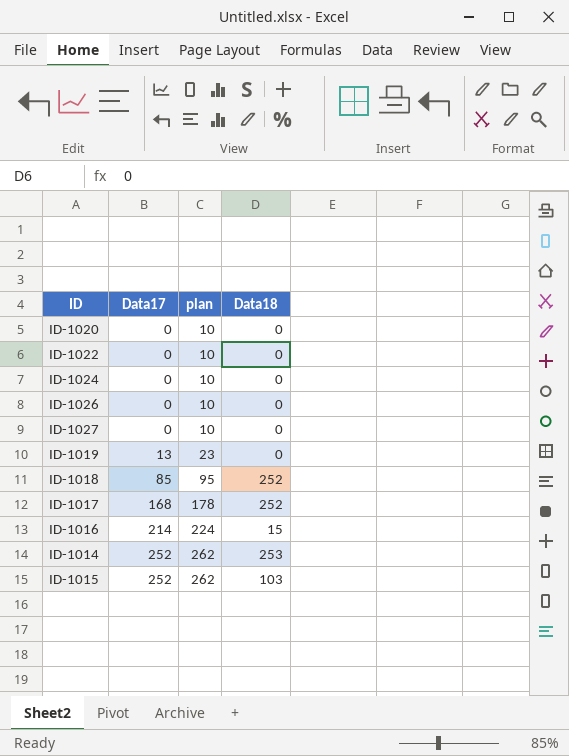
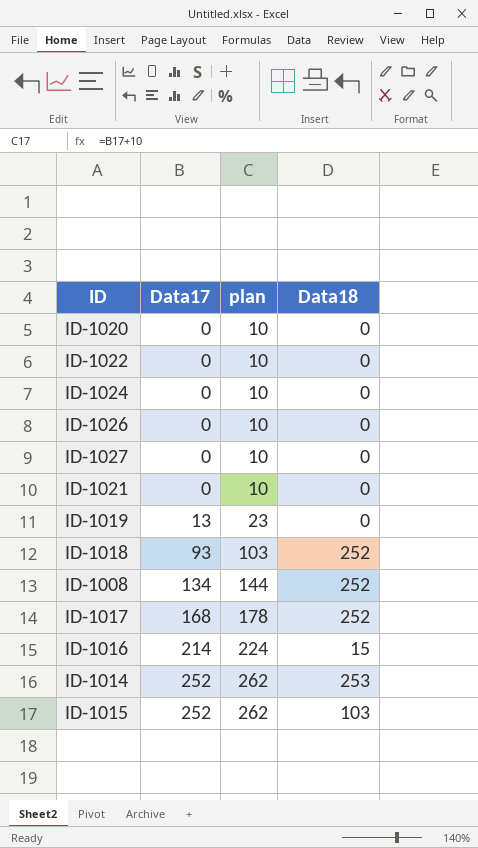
row ID-1021: none -> 0 | 10 | 0
ID-1018 | Data17: 85 -> 93
ID-1018 | plan: 95 -> 103
row ID-1008: none -> 134 | 144 | 252

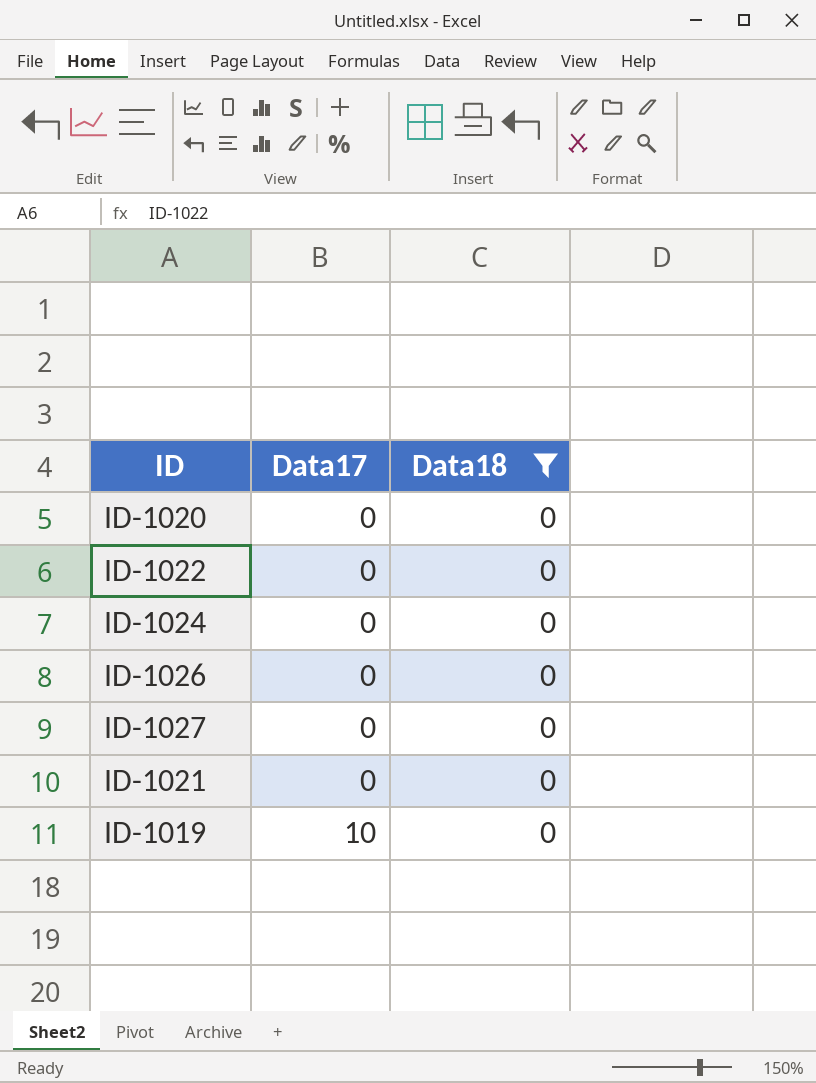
filter: none -> Data18 = 0
column plan | formula: [Data17] + 10 -> none
ID-1019 | Data17: 13 -> 10

